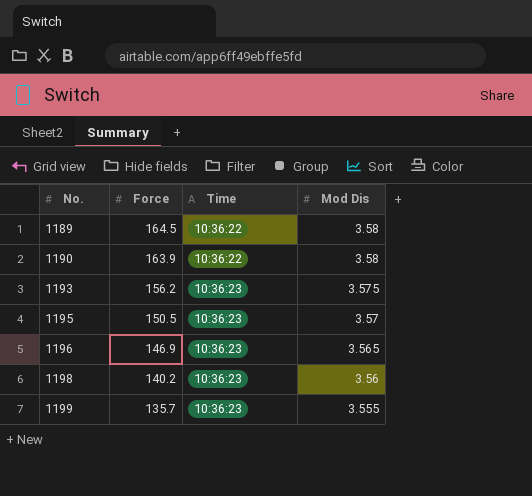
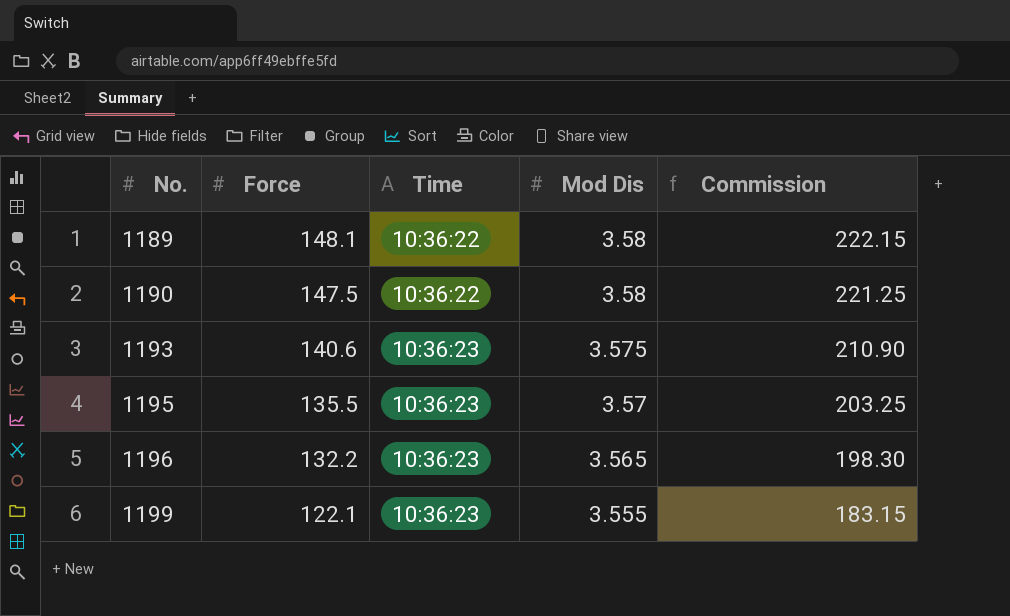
column Commission | formula: none -> [Force] * 1.5
row 1198: 140.2 | 10:36:23 | 3.56 -> none
1189 | Force: 164.5 -> 148.1
1190 | Force: 163.9 -> 147.5
1193 | Force: 156.2 -> 140.6
1195 | Force: 150.5 -> 135.5
1196 | Force: 146.9 -> 132.2
1199 | Force: 135.7 -> 122.1

